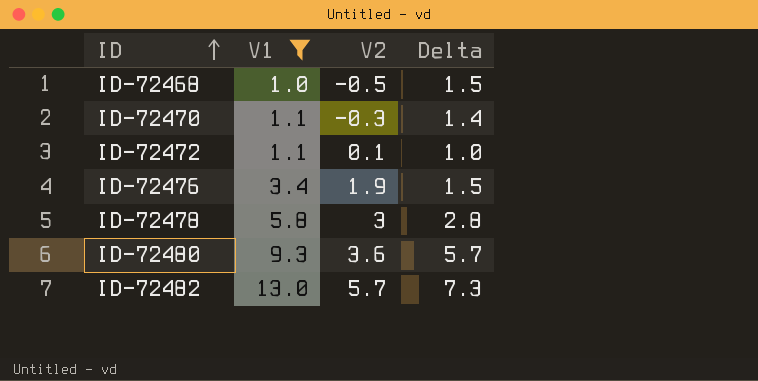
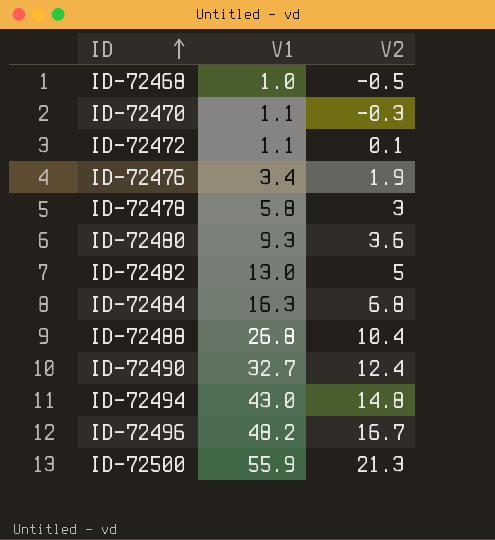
filter: V1 <= 13.0 -> none
column Delta | formula: [V1] - [V2] -> none
ID-72482 | V2: 5.7 -> 5

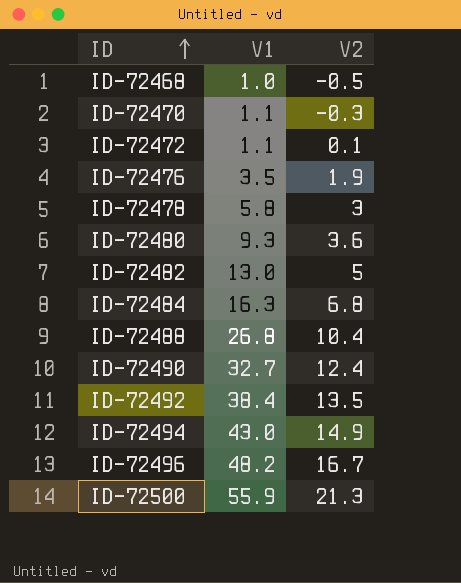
ID-72476 | V1: 3.4 -> 3.5
row ID-72492: none -> 38.4 | 13.5
ID-72494 | V2: 14.8 -> 14.9

